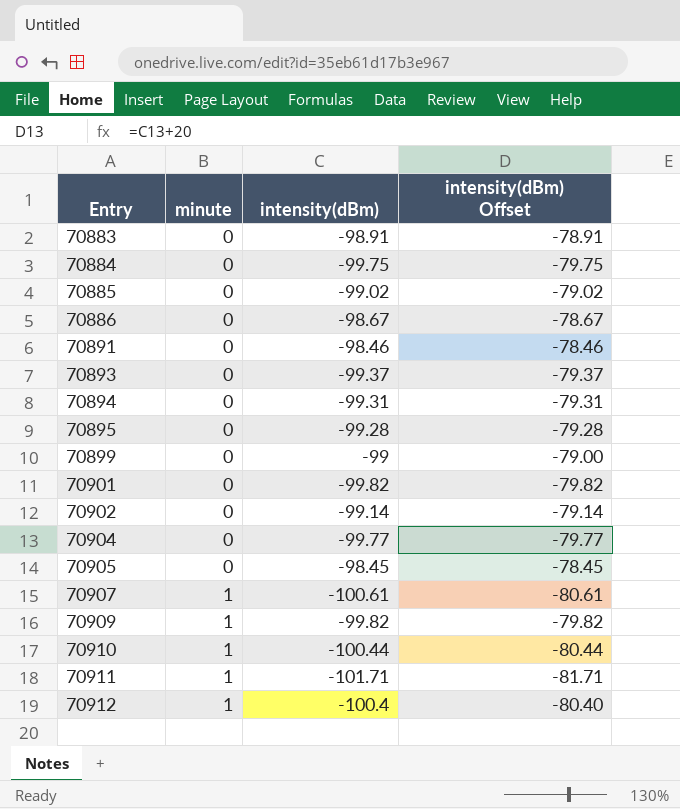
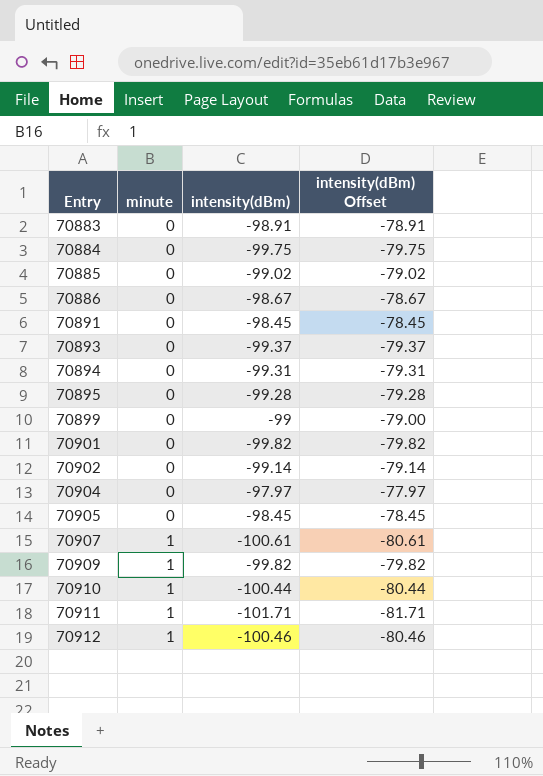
70891 | intensity(dBm): -98.46 -> -98.45
70891 | intensity(dBm) Offset: -78.46 -> -78.45
70904 | intensity(dBm): -99.77 -> -97.97
70904 | intensity(dBm) Offset: -79.77 -> -77.97
70912 | intensity(dBm): -100.4 -> -100.46
70912 | intensity(dBm) Offset: -80.40 -> -80.46

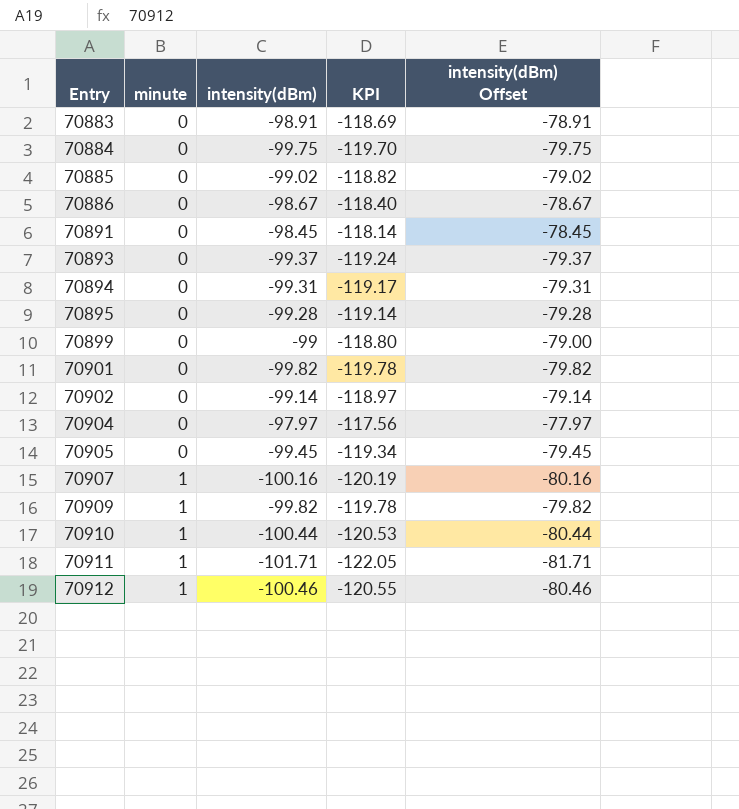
column KPI | formula: none -> [intensity(dBm)] * 1.2
70905 | intensity(dBm): -98.45 -> -99.45
70905 | intensity(dBm) Offset: -78.45 -> -79.45
70907 | intensity(dBm): -100.61 -> -100.16
70907 | intensity(dBm) Offset: -80.61 -> -80.16

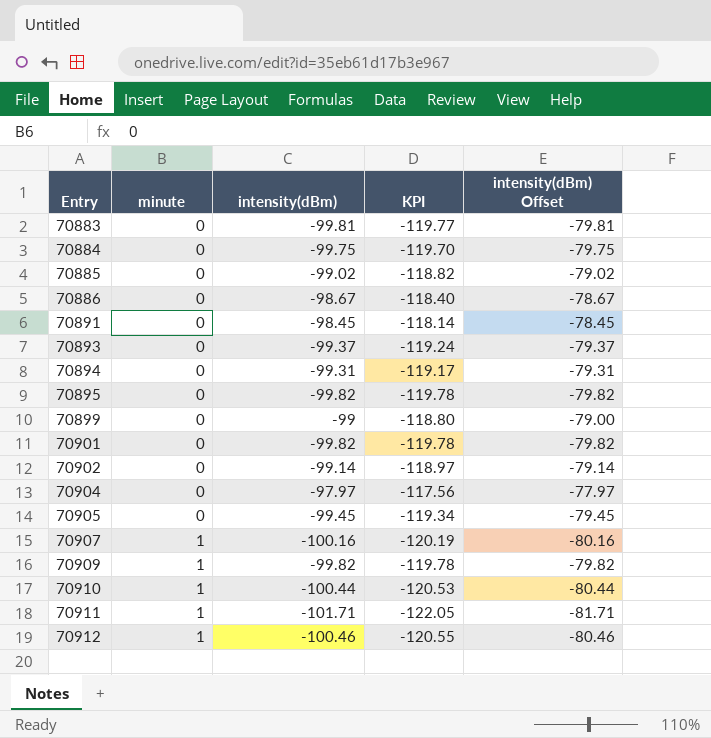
70883 | intensity(dBm): -98.91 -> -99.81
70883 | KPI: -118.69 -> -119.77
70883 | intensity(dBm) Offset: -78.91 -> -79.81
70895 | intensity(dBm): -99.28 -> -99.82
70895 | KPI: -119.14 -> -119.78
70895 | intensity(dBm) Offset: -79.28 -> -79.82

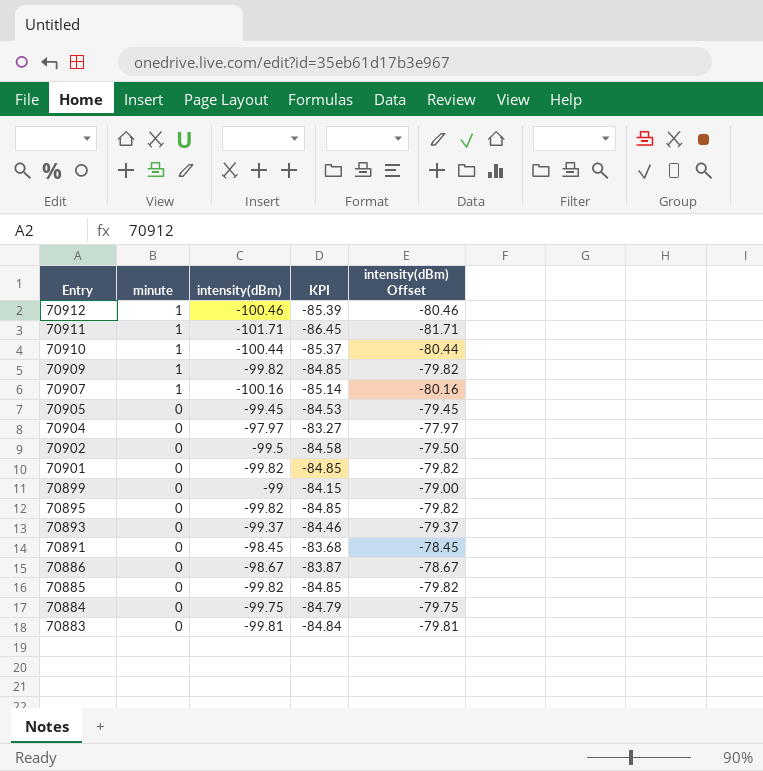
row order: Entry ascending -> Entry descending
column KPI | formula: [intensity(dBm)] * 1.2 -> [intensity(dBm)] * 0.85
row 70894: 0 | -99.31 | -119.17 | -79.31 -> none
70902 | intensity(dBm): -99.14 -> -99.5
70902 | intensity(dBm) Offset: -79.14 -> -79.50
70885 | intensity(dBm): -99.02 -> -99.82
70885 | intensity(dBm) Offset: -79.02 -> -79.82

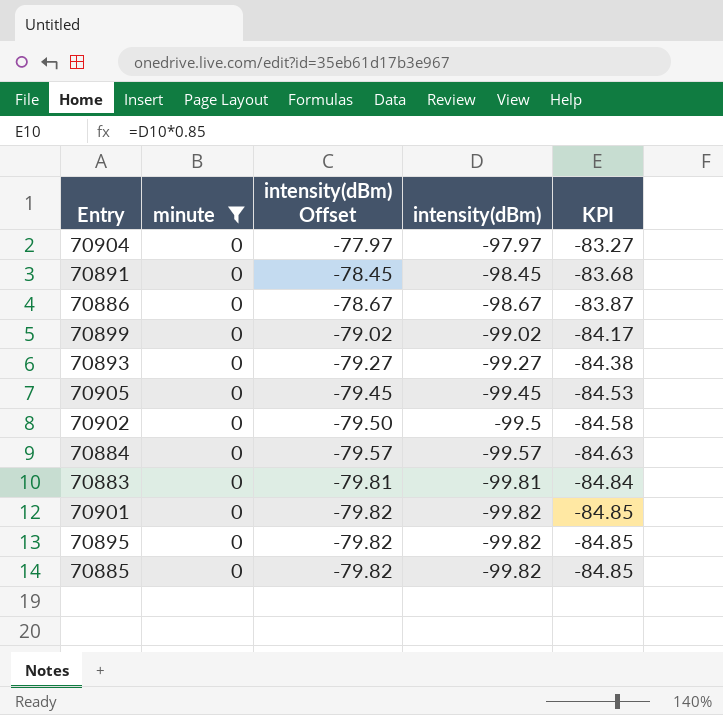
filter: none -> minute = 0
row order: Entry descending -> intensity(dBm) Offset descending
column intensity(dBm) Offset | position: 5 -> 3
70899 | intensity(dBm) Offset: -79.00 -> -79.02
70899 | intensity(dBm): -99 -> -99.02
70899 | KPI: -84.15 -> -84.17
70893 | intensity(dBm) Offset: -79.37 -> -79.27
70893 | intensity(dBm): -99.37 -> -99.27
70893 | KPI: -84.46 -> -84.38
70884 | intensity(dBm) Offset: -79.75 -> -79.57
70884 | intensity(dBm): -99.75 -> -99.57
70884 | KPI: -84.79 -> -84.63

